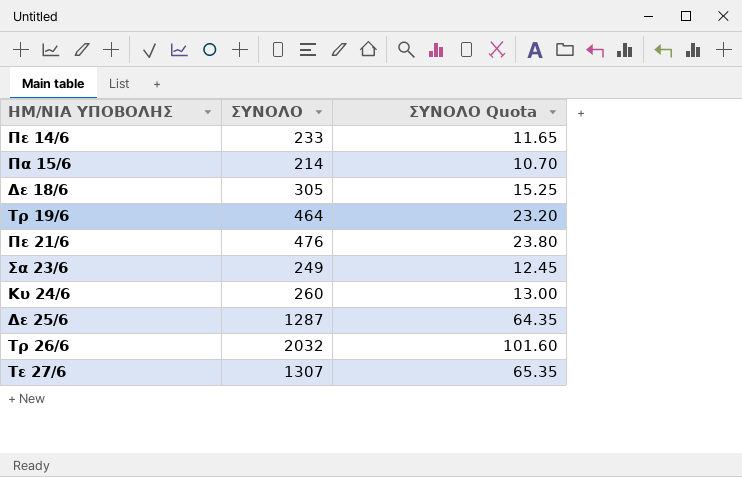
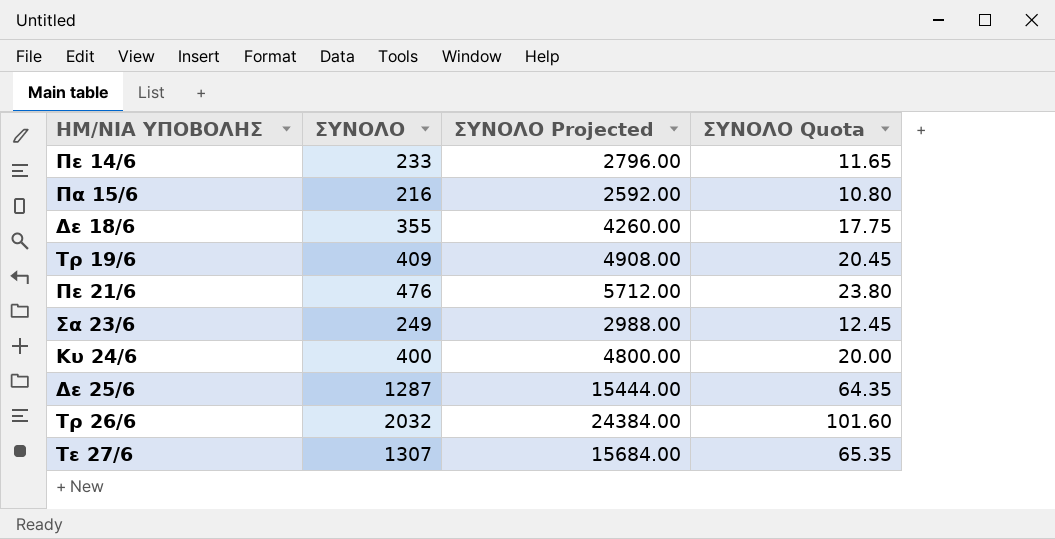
column ΣΥΝΟΛΟ Projected | formula: none -> [ΣΥΝΟΛΟ] * 12
Πα 15/6 | ΣΥΝΟΛΟ: 214 -> 216
Πα 15/6 | ΣΥΝΟΛΟ Quota: 10.70 -> 10.80
Δε 18/6 | ΣΥΝΟΛΟ: 305 -> 355
Δε 18/6 | ΣΥΝΟΛΟ Quota: 15.25 -> 17.75
Τρ 19/6 | ΣΥΝΟΛΟ: 464 -> 409
Τρ 19/6 | ΣΥΝΟΛΟ Quota: 23.20 -> 20.45
Κυ 24/6 | ΣΥΝΟΛΟ: 260 -> 400
Κυ 24/6 | ΣΥΝΟΛΟ Quota: 13.00 -> 20.00

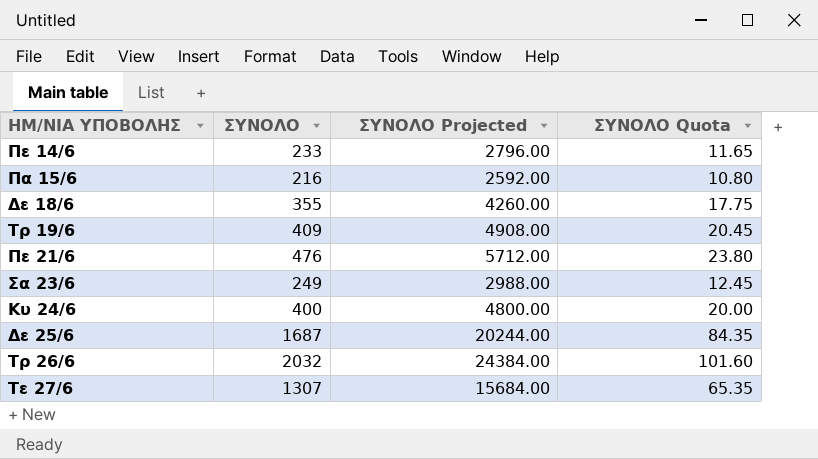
Δε 25/6 | ΣΥΝΟΛΟ: 1287 -> 1687
Δε 25/6 | ΣΥΝΟΛΟ Projected: 15444.00 -> 20244.00
Δε 25/6 | ΣΥΝΟΛΟ Quota: 64.35 -> 84.35

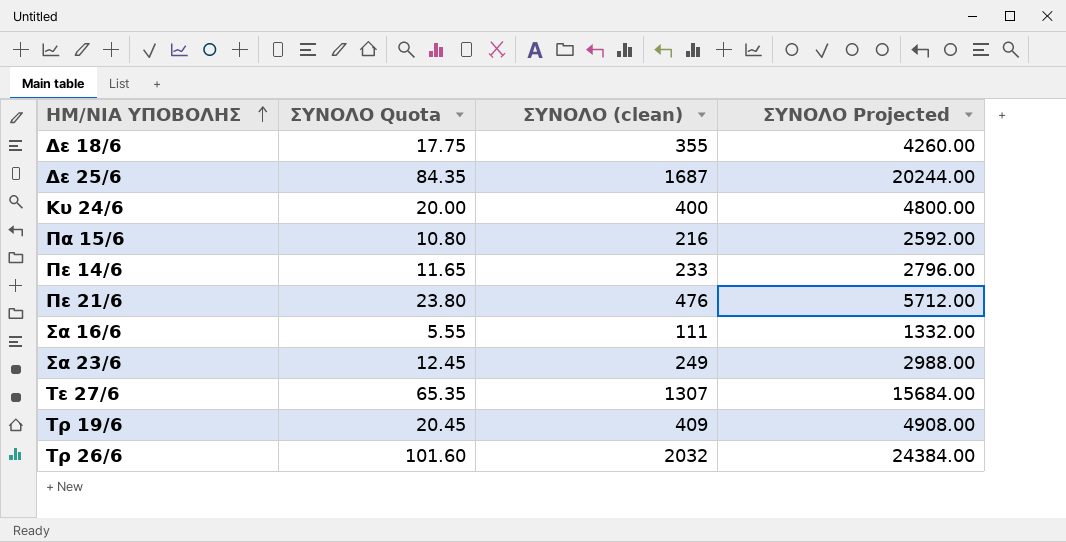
row order: none -> ΗΜ/ΝΙΑ ΥΠΟΒΟΛΗΣ ascending
column ΣΥΝΟΛΟ Quota | position: 4 -> 2
column name: ΣΥΝΟΛΟ -> ΣΥΝΟΛΟ (clean)
row Σα 16/6: none -> 5.55 | 111 | 1332.00

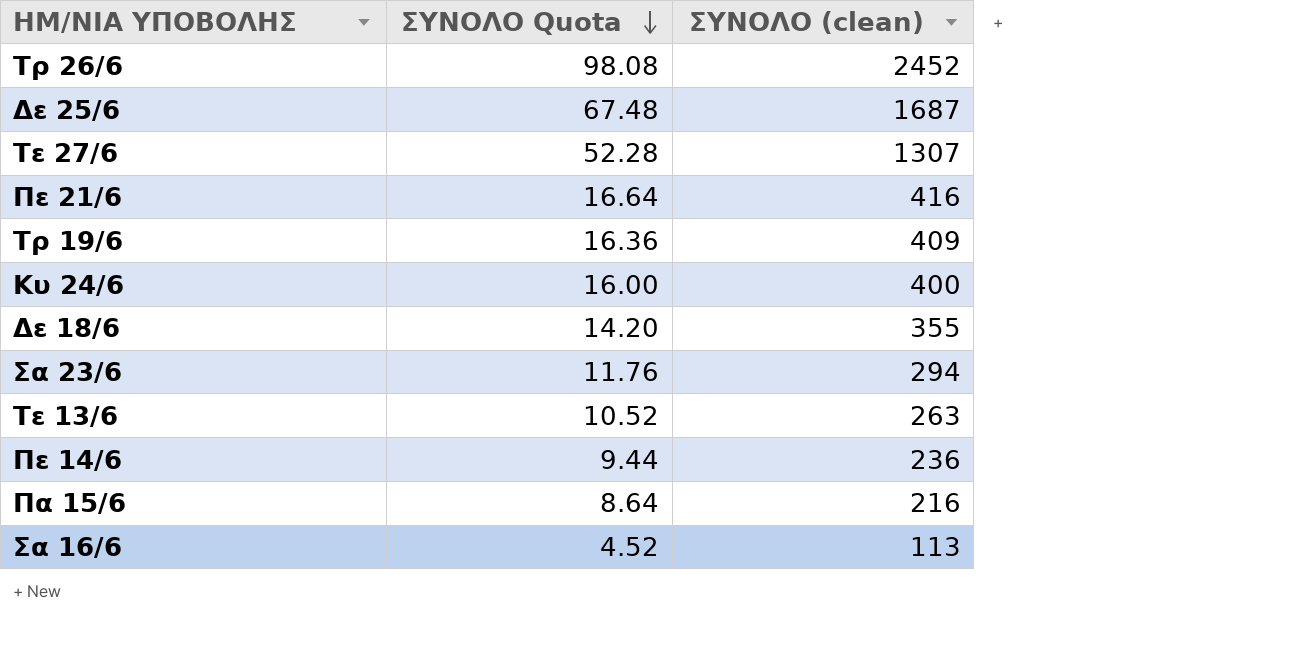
row order: ΗΜ/ΝΙΑ ΥΠΟΒΟΛΗΣ ascending -> ΣΥΝΟΛΟ Quota descending
column ΣΥΝΟΛΟ Projected | formula: [ΣΥΝΟΛΟ (clean)] * 12 -> none
column ΣΥΝΟΛΟ Quota | formula: [ΣΥΝΟΛΟ (clean)] * 0.05 -> [ΣΥΝΟΛΟ (clean)] * 0.04
Τρ 26/6 | ΣΥΝΟΛΟ (clean): 2032 -> 2452
Πε 21/6 | ΣΥΝΟΛΟ (clean): 476 -> 416
Σα 23/6 | ΣΥΝΟΛΟ (clean): 249 -> 294
row Τε 13/6: none -> 10.52 | 263
Πε 14/6 | ΣΥΝΟΛΟ (clean): 233 -> 236
Σα 16/6 | ΣΥΝΟΛΟ (clean): 111 -> 113

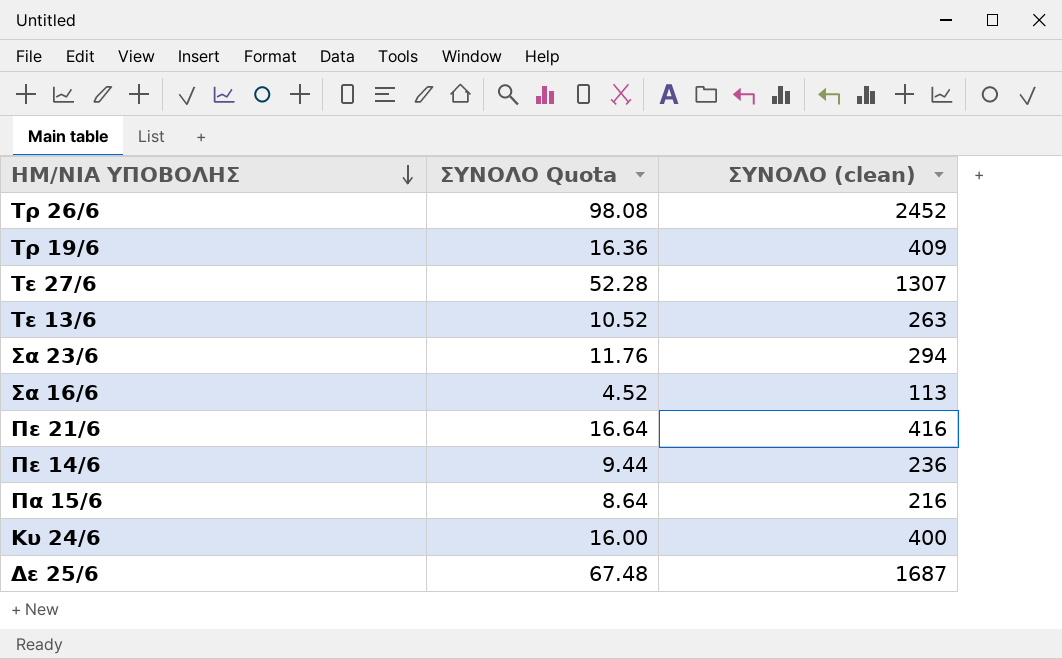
row order: ΣΥΝΟΛΟ Quota descending -> ΗΜ/ΝΙΑ ΥΠΟΒΟΛΗΣ descending
row Δε 18/6: 14.20 | 355 -> none

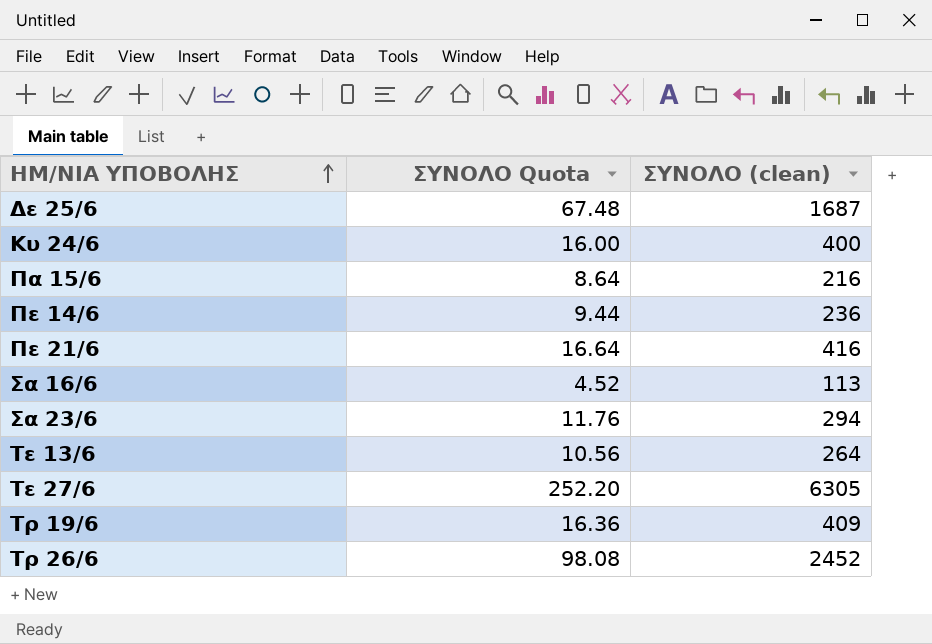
row order: ΗΜ/ΝΙΑ ΥΠΟΒΟΛΗΣ descending -> ΗΜ/ΝΙΑ ΥΠΟΒΟΛΗΣ ascending
Τε 13/6 | ΣΥΝΟΛΟ Quota: 10.52 -> 10.56
Τε 13/6 | ΣΥΝΟΛΟ (clean): 263 -> 264
Τε 27/6 | ΣΥΝΟΛΟ Quota: 52.28 -> 252.20
Τε 27/6 | ΣΥΝΟΛΟ (clean): 1307 -> 6305

